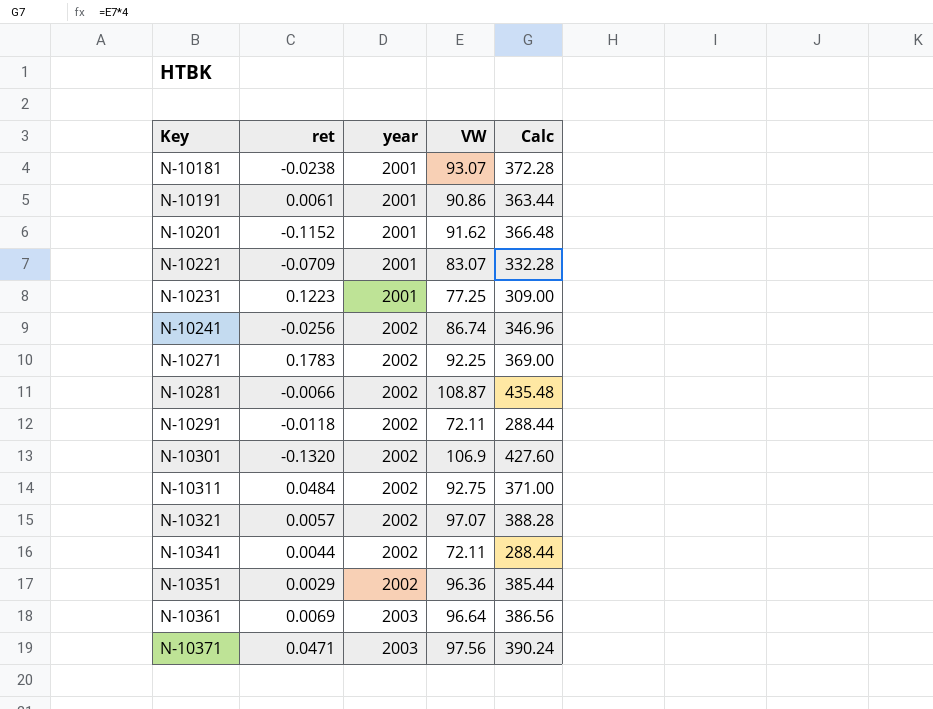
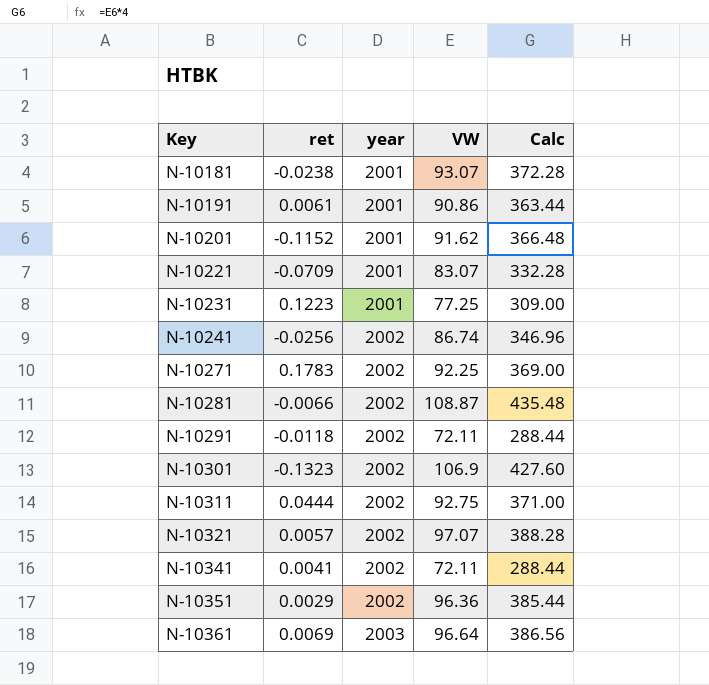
row N-10371: 0.0471 | 2003 | 97.56 | 390.24 -> none
N-10301 | ret: -0.1320 -> -0.1323
N-10311 | ret: 0.0484 -> 0.0444
N-10341 | ret: 0.0044 -> 0.0041

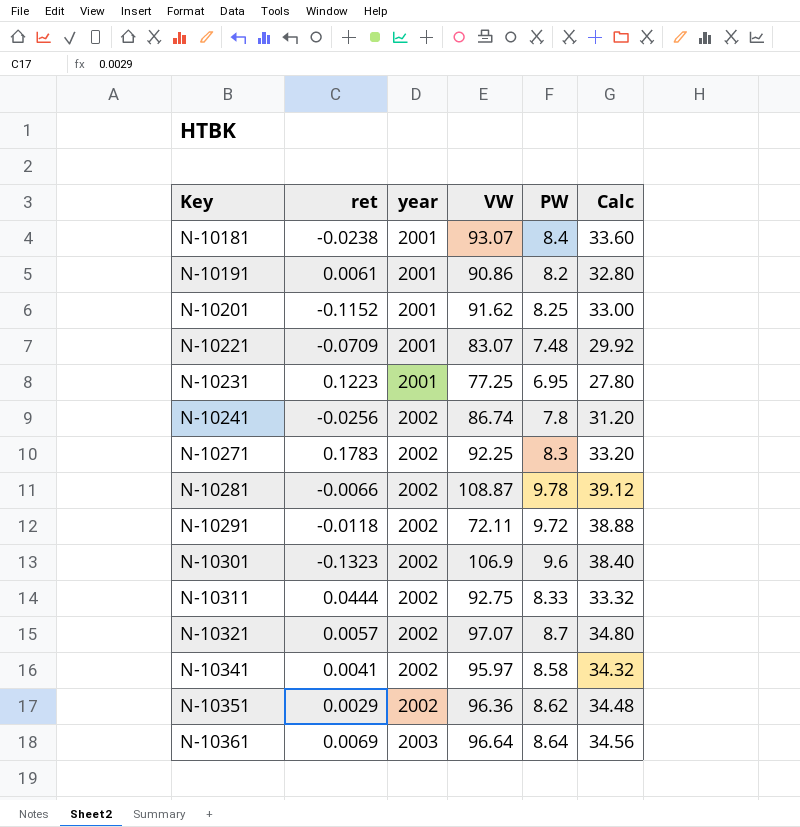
column PW | position: none -> 5
column Calc | formula: [VW] * 4 -> [PW] * 4
N-10341 | VW: 72.11 -> 95.97

